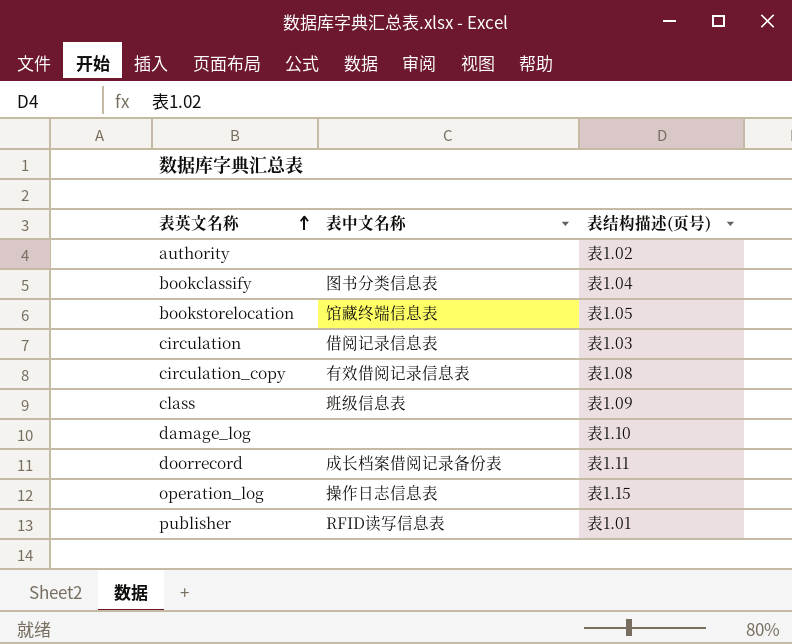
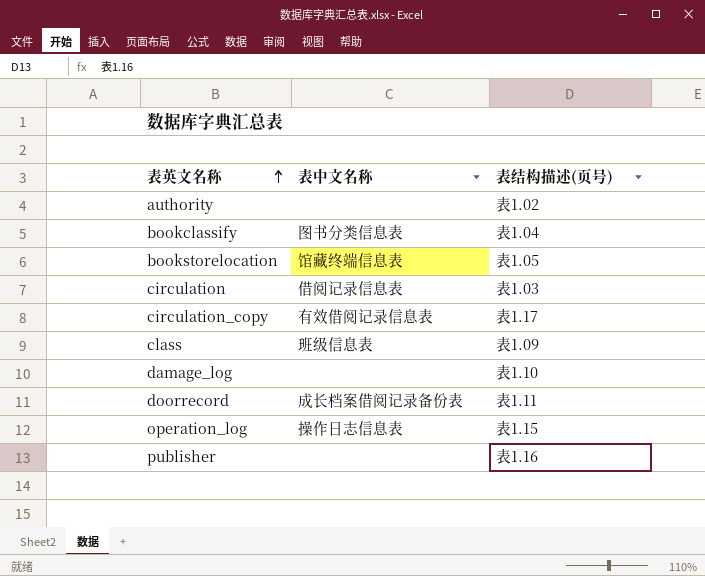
circulation_copy | 表结构描述(页号): 表1.08 -> 表1.17
publisher | 表中文名称: RFID读写信息表 -> none
publisher | 表结构描述(页号): 表1.01 -> 表1.16

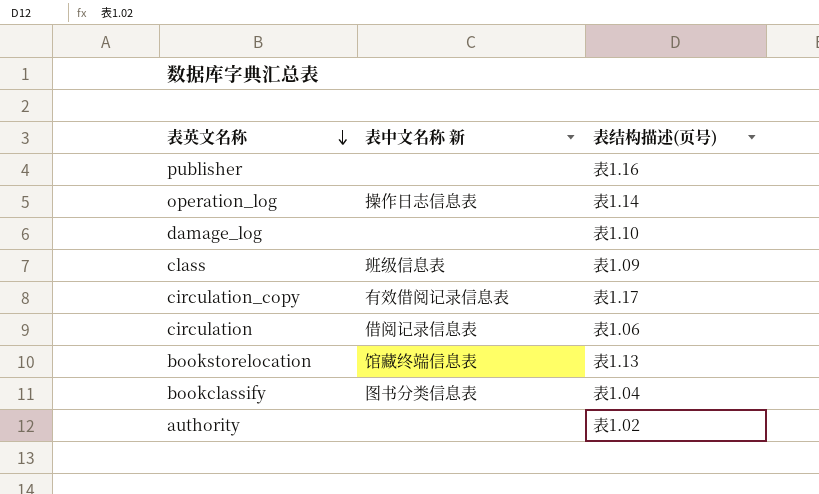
row order: 表英文名称 ascending -> 表英文名称 descending
column name: 表中文名称 -> 表中文名称 新
row doorrecord: 成长档案借阅记录备份表 | 表1.11 -> none
operation_log | 表结构描述(页号): 表1.15 -> 表1.14
circulation | 表结构描述(页号): 表1.03 -> 表1.06
bookstorelocation | 表结构描述(页号): 表1.05 -> 表1.13

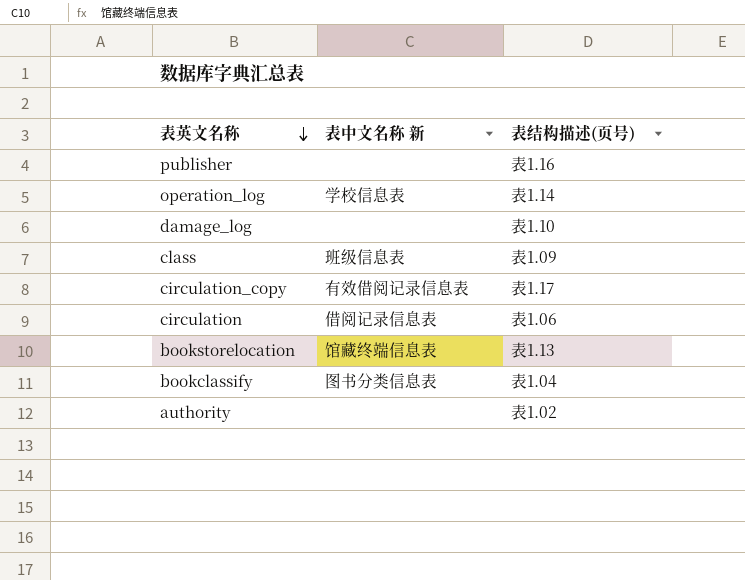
operation_log | 表中文名称 新: 操作日志信息表 -> 学校信息表

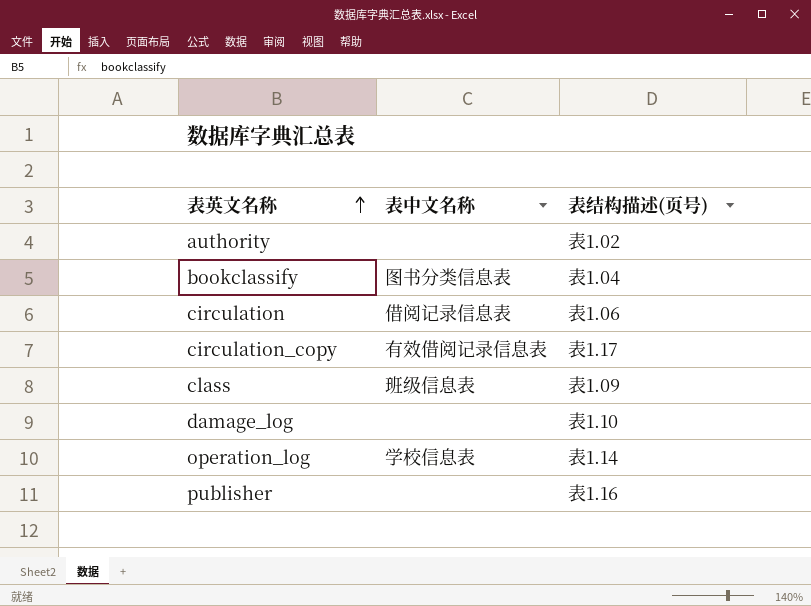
row order: 表英文名称 descending -> 表英文名称 ascending
column name: 表中文名称 新 -> 表中文名称
row bookstorelocation: 馆藏终端信息表 | 表1.13 -> none

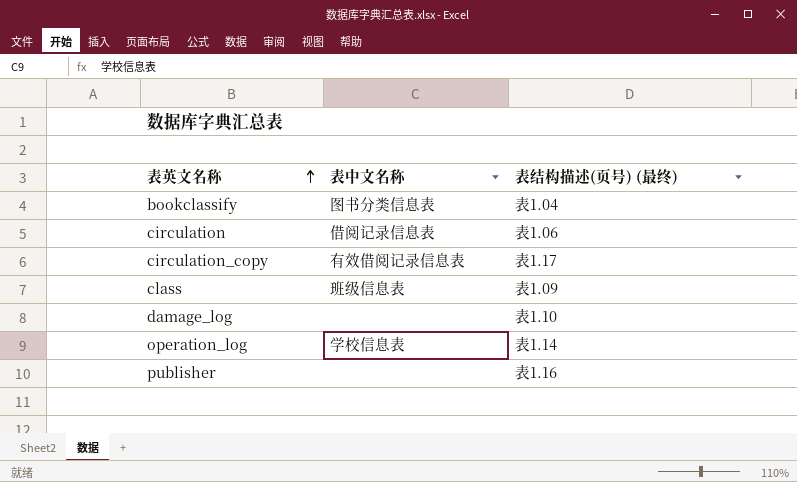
column name: 表结构描述(页号) -> 表结构描述(页号) (最终)
row authority: none | 表1.02 -> none

